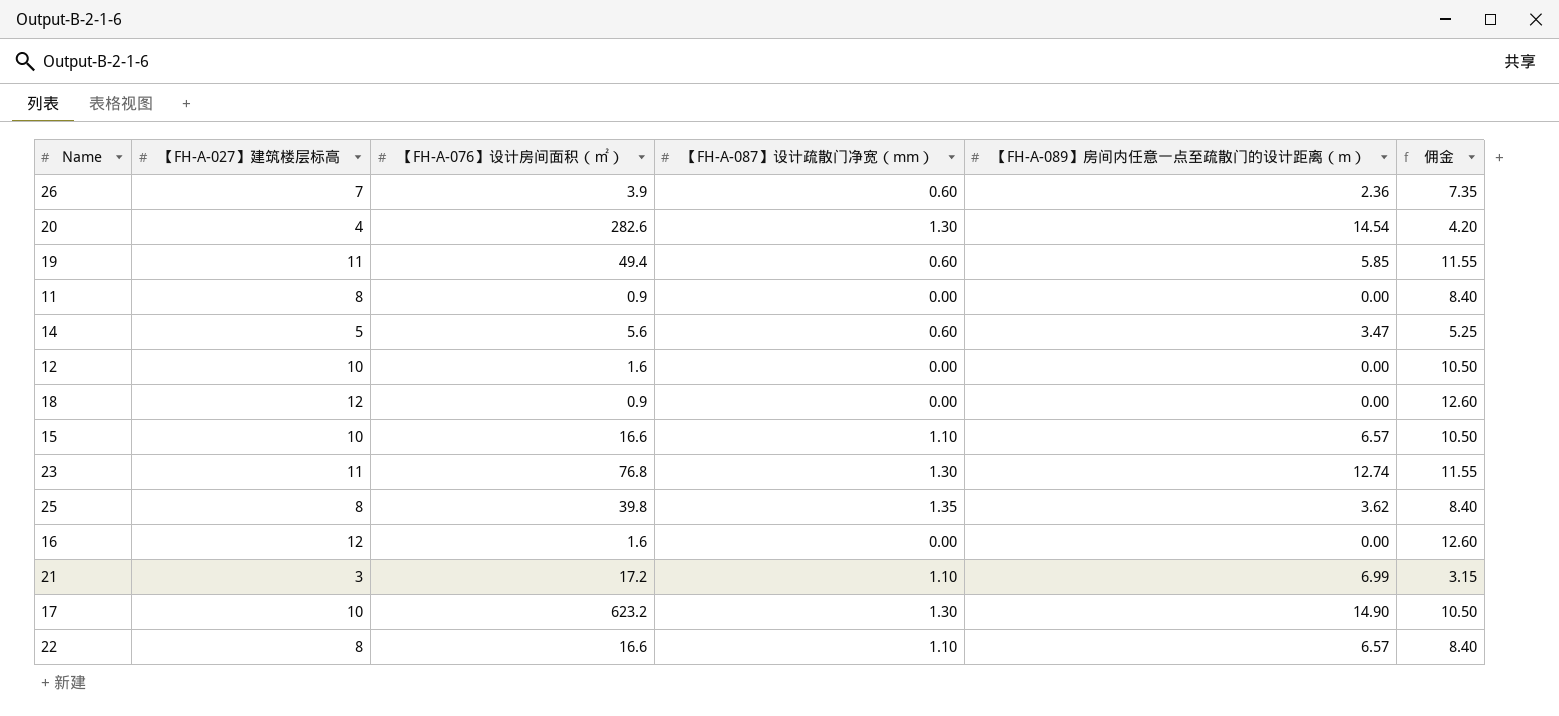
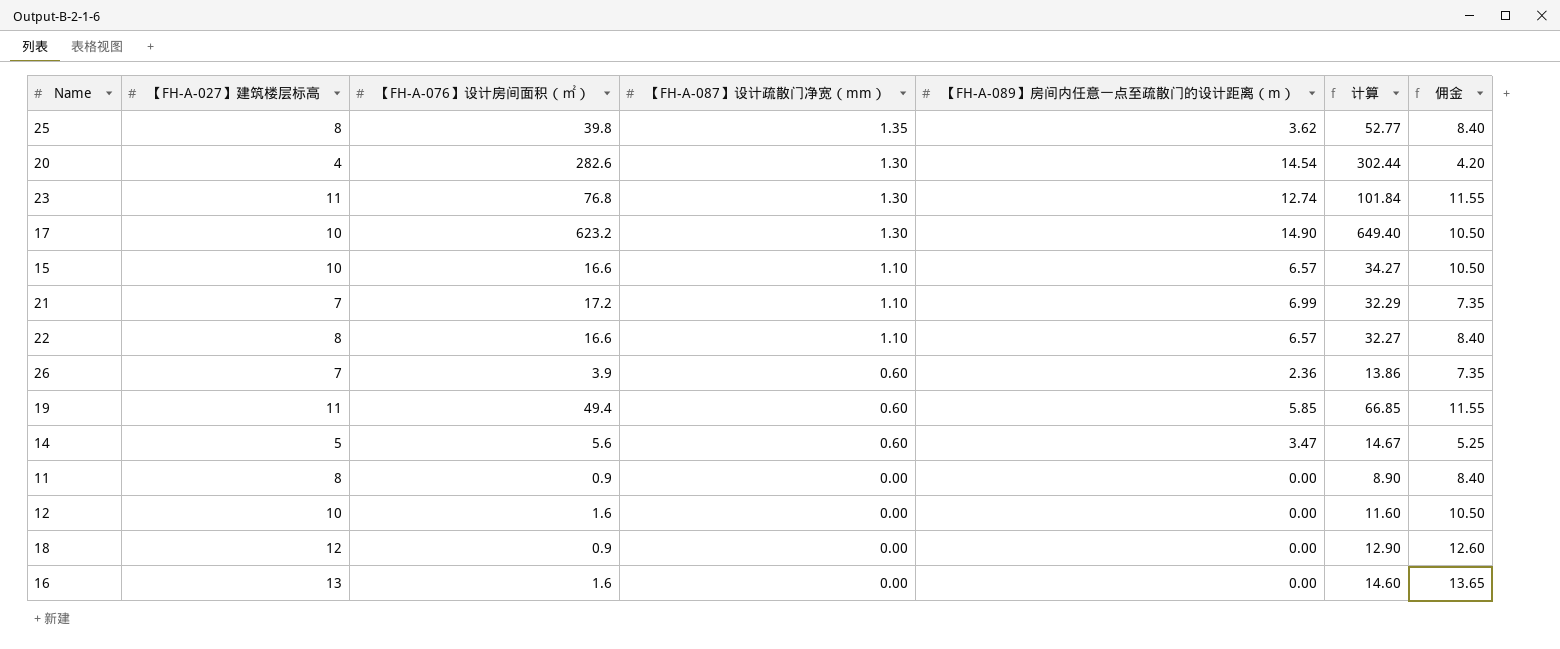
row order: none -> 【FH-A-087】设计疏散门净宽（mm） descending
column 计算 | formula: none -> [【FH-A-027】建筑楼层标高] + [【FH-A-076】设计房间面积（㎡）] + [【FH-A-087】设计疏散门净宽（mm）] + [【FH-A-089】房间内任意一点至疏散门的设计距离（m）]
21 | 【FH-A-027】建筑楼层标高: 3 -> 7
21 | 佣金: 3.15 -> 7.35
16 | 【FH-A-027】建筑楼层标高: 12 -> 13
16 | 佣金: 12.60 -> 13.65

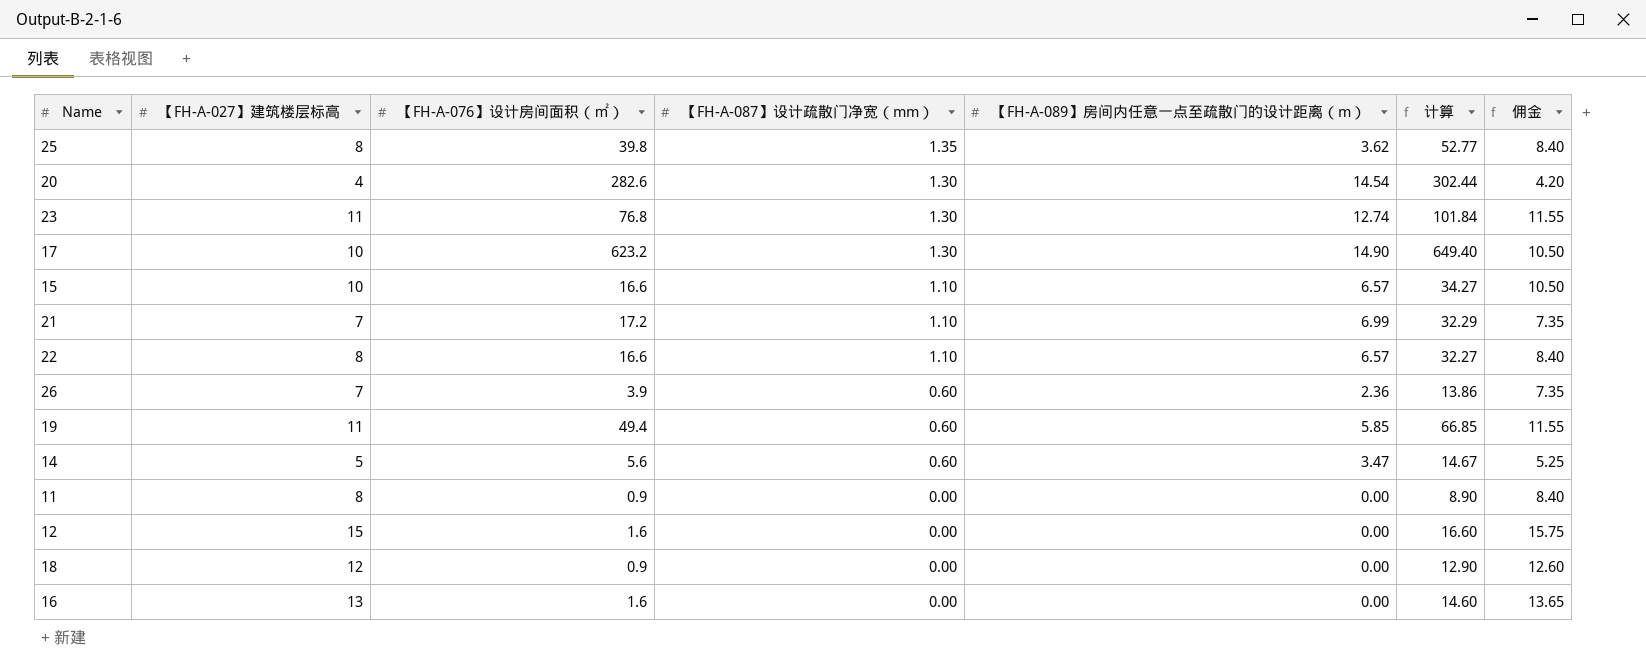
12 | 【FH-A-027】建筑楼层标高: 10 -> 15
12 | 计算: 11.60 -> 16.60
12 | 佣金: 10.50 -> 15.75

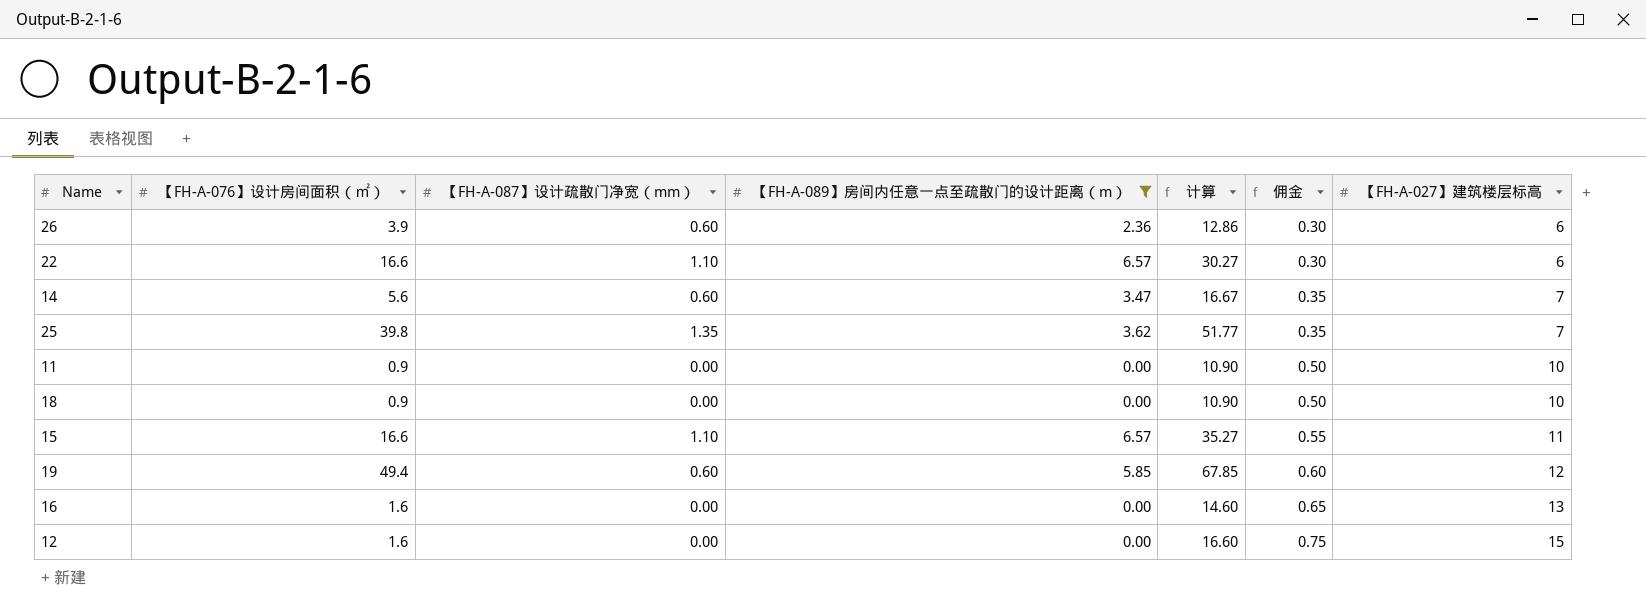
filter: none -> 【FH-A-089】房间内任意一点至疏散门的设计距离（m） <= 6.57
row order: 【FH-A-087】设计疏散门净宽（mm） descending -> 佣金 ascending
column 佣金 | formula: [【FH-A-027】建筑楼层标高] * 1.05 -> [【FH-A-027】建筑楼层标高] * 0.05
column 【FH-A-027】建筑楼层标高 | position: 2 -> 7
26 | 计算: 13.86 -> 12.86
26 | 【FH-A-027】建筑楼层标高: 7 -> 6
22 | 计算: 32.27 -> 30.27
22 | 【FH-A-027】建筑楼层标高: 8 -> 6
14 | 计算: 14.67 -> 16.67
14 | 【FH-A-027】建筑楼层标高: 5 -> 7
25 | 计算: 52.77 -> 51.77
25 | 【FH-A-027】建筑楼层标高: 8 -> 7
11 | 计算: 8.90 -> 10.90
11 | 【FH-A-027】建筑楼层标高: 8 -> 10
18 | 计算: 12.90 -> 10.90
18 | 【FH-A-027】建筑楼层标高: 12 -> 10
15 | 计算: 34.27 -> 35.27
15 | 【FH-A-027】建筑楼层标高: 10 -> 11
19 | 计算: 66.85 -> 67.85
19 | 【FH-A-027】建筑楼层标高: 11 -> 12

